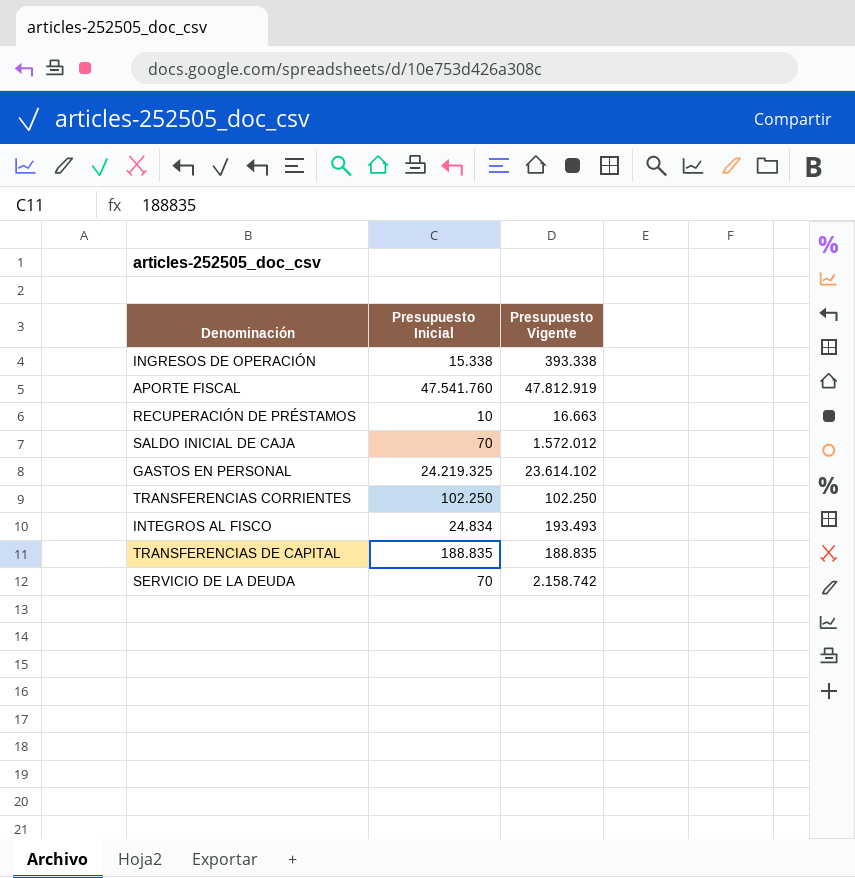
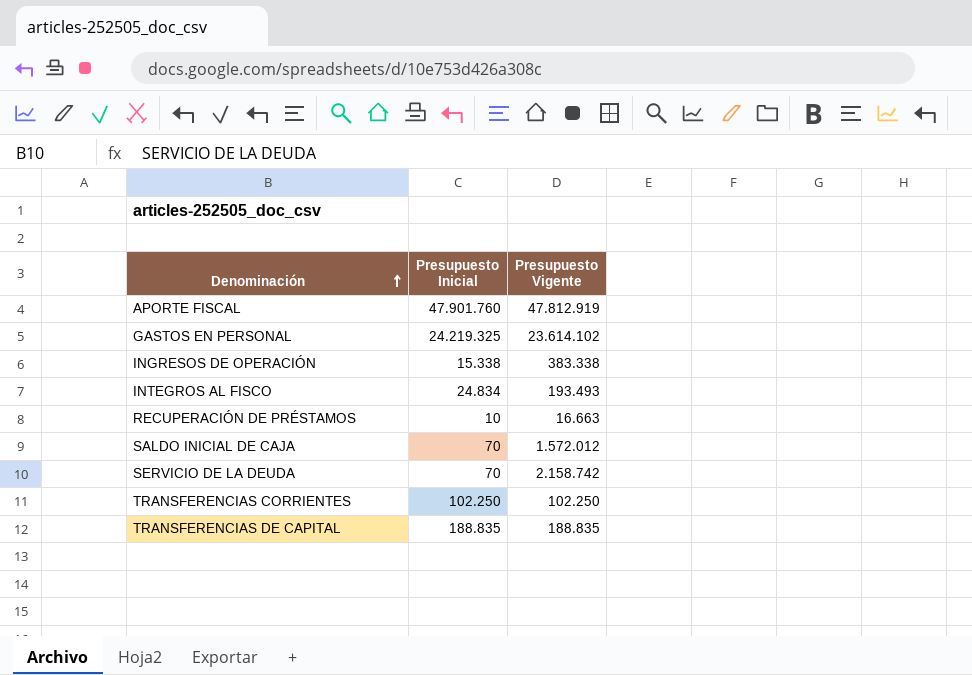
row order: none -> Denominación ascending
APORTE FISCAL | Presupuesto Inicial: 47.541.760 -> 47.901.760
INGRESOS DE OPERACIÓN | Presupuesto Vigente: 393.338 -> 383.338

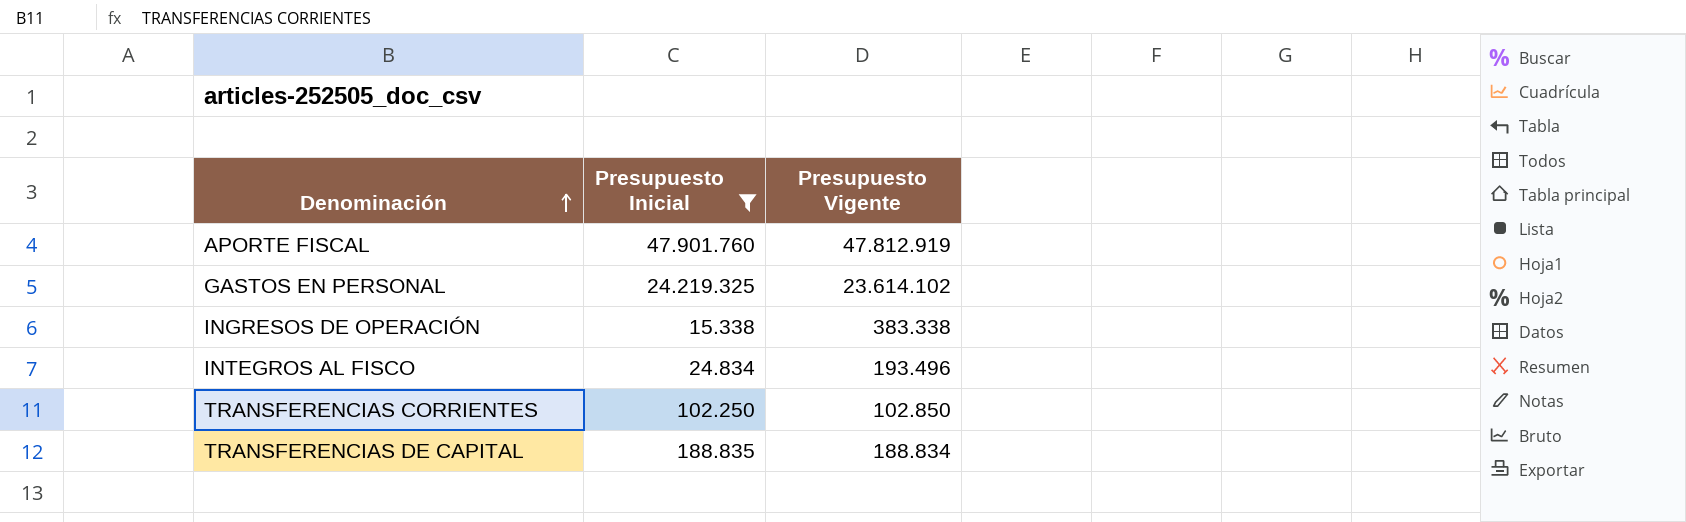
filter: none -> Presupuesto Inicial >= 15.338
INTEGROS AL FISCO | Presupuesto Vigente: 193.493 -> 193.496
TRANSFERENCIAS CORRIENTES | Presupuesto Vigente: 102.250 -> 102.850
TRANSFERENCIAS DE CAPITAL | Presupuesto Vigente: 188.835 -> 188.834

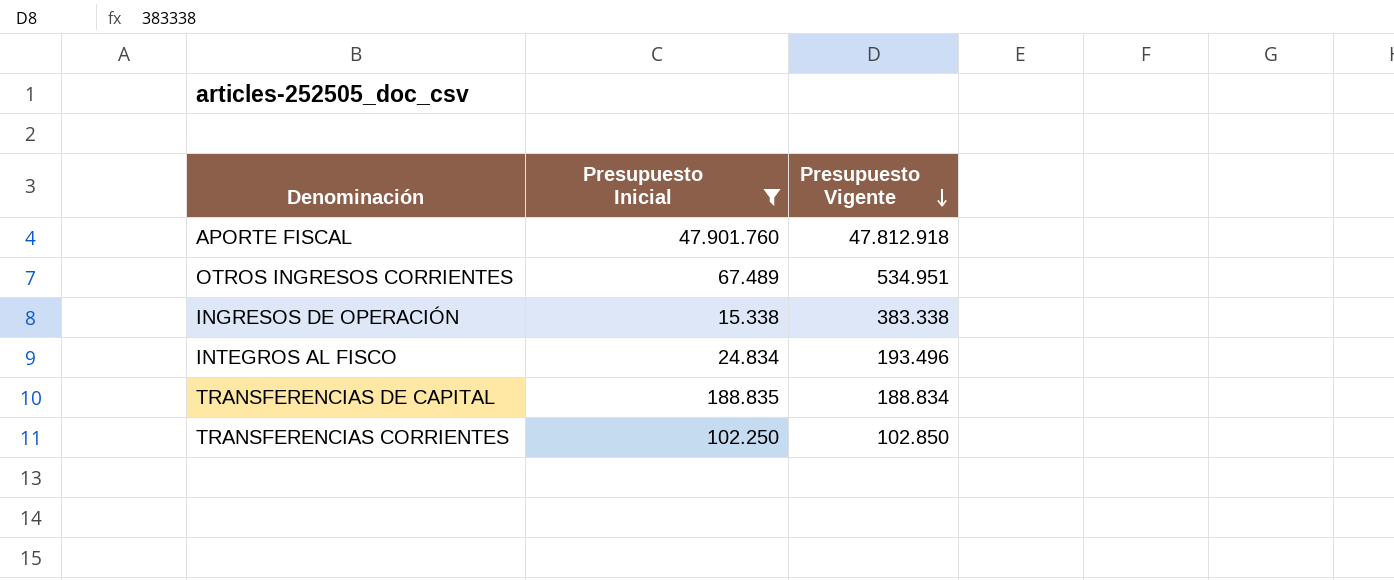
row order: Denominación ascending -> Presupuesto Vigente descending
row GASTOS EN PERSONAL: 24.219.325 | 23.614.102 -> none
APORTE FISCAL | Presupuesto Vigente: 47.812.919 -> 47.812.918
row OTROS INGRESOS CORRIENTES: none -> 67.489 | 534.951

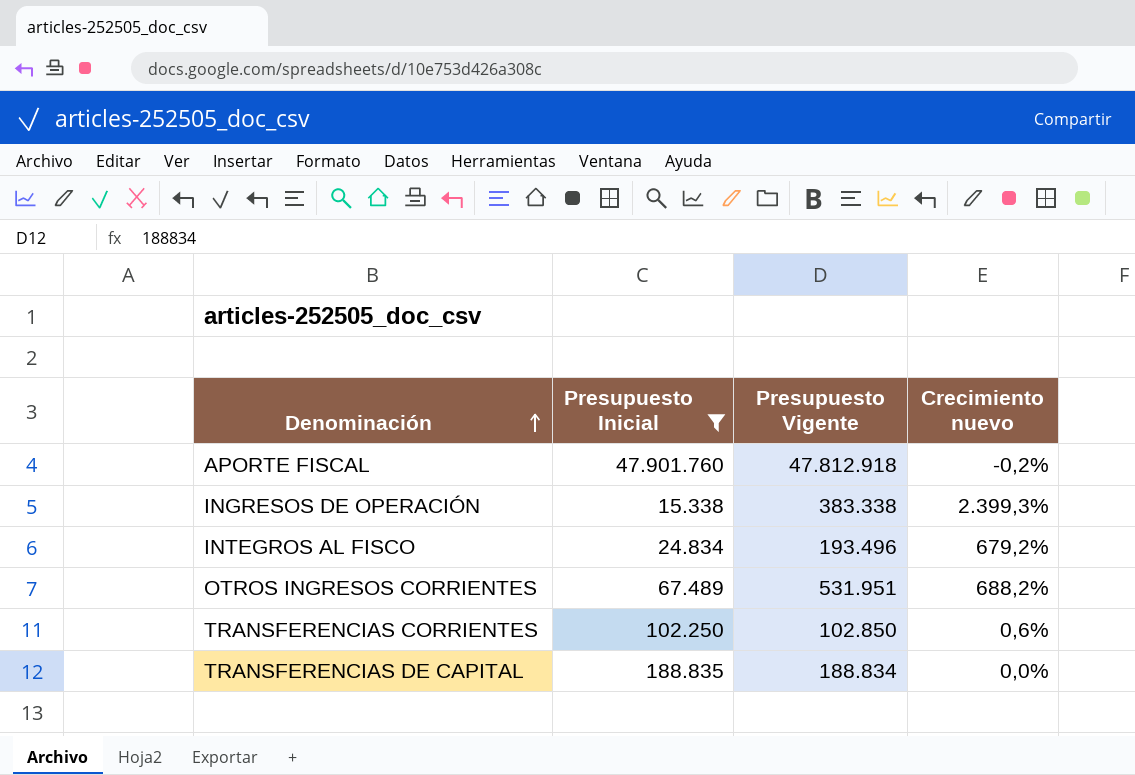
row order: Presupuesto Vigente descending -> Denominación ascending
column Crecimiento nuevo | formula: none -> ([Presupuesto Vigente] - [Presupuesto Inicial]) / [Presupuesto Inicial]
OTROS INGRESOS CORRIENTES | Presupuesto Vigente: 534.951 -> 531.951

